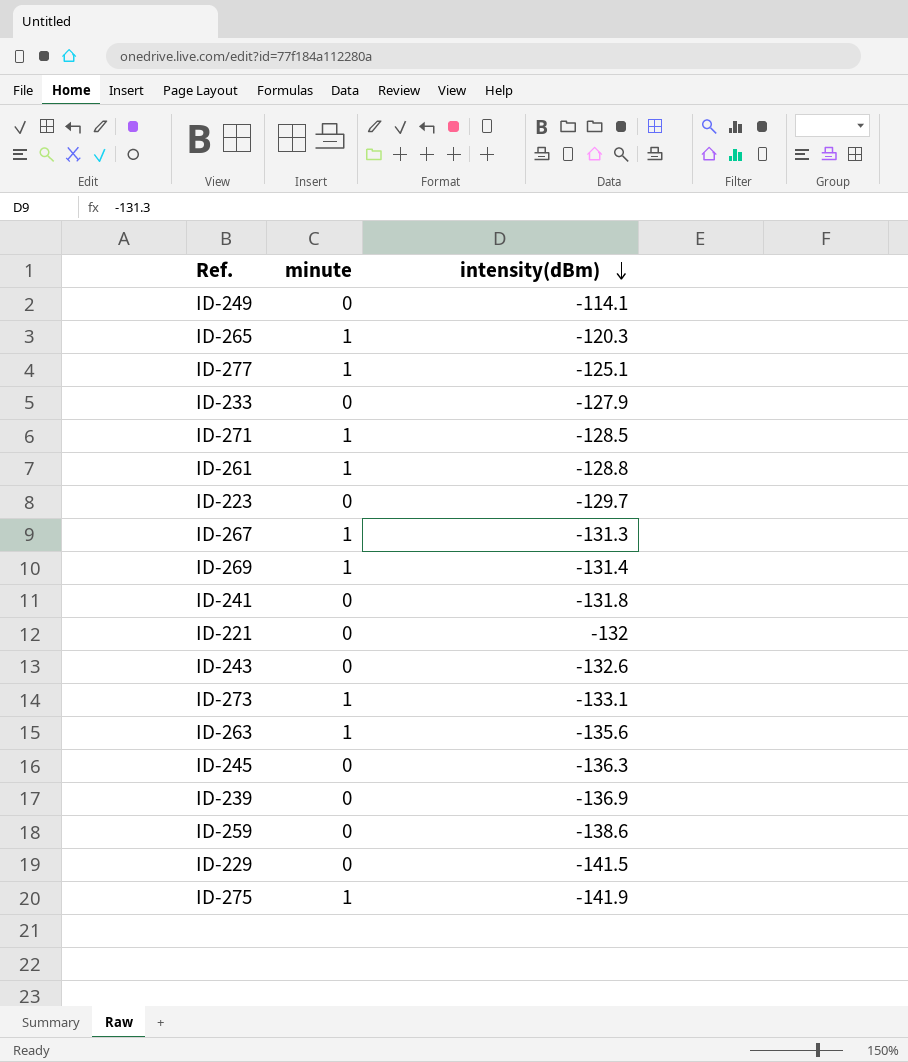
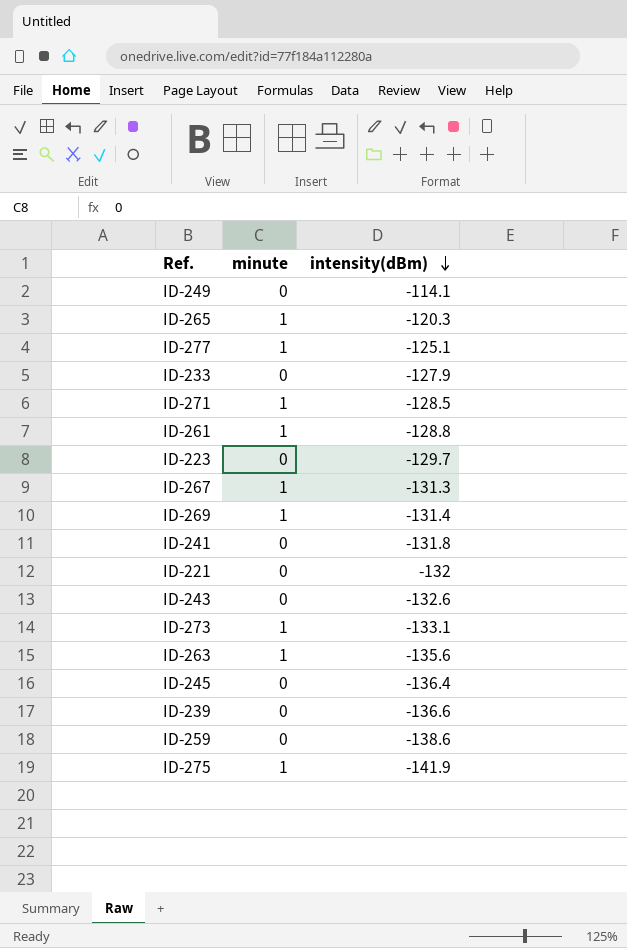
row ID-229: 0 | -141.5 -> none
ID-245 | intensity(dBm): -136.3 -> -136.4
ID-239 | intensity(dBm): -136.9 -> -136.6

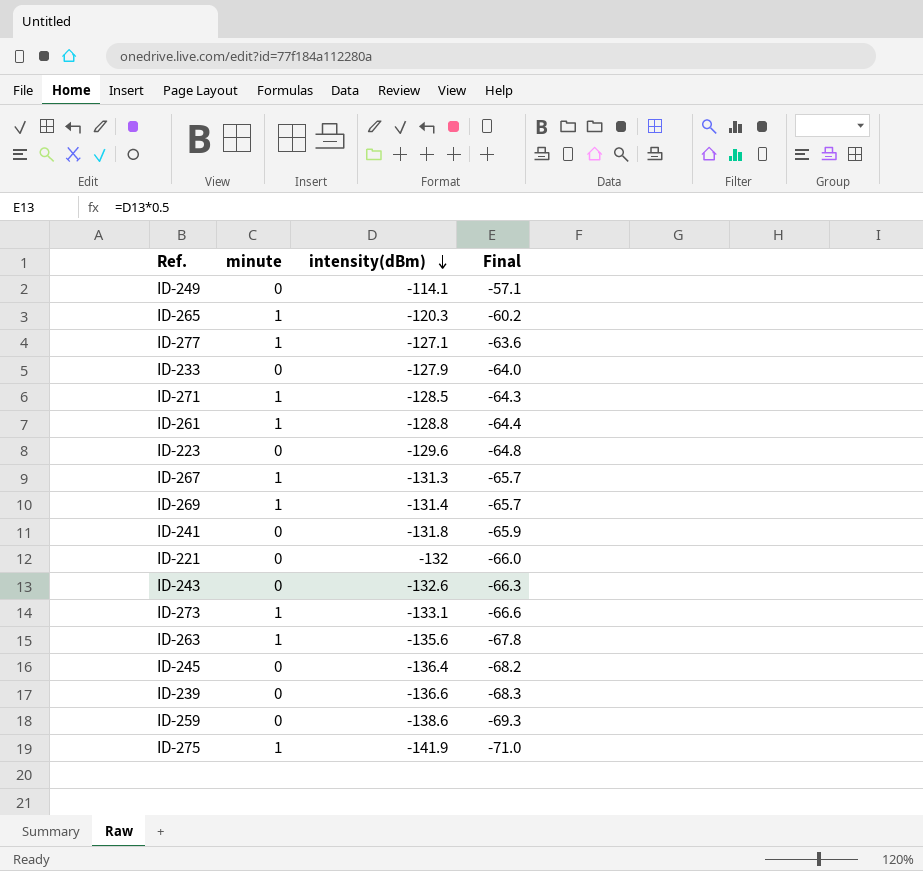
column Final | formula: none -> [intensity(dBm)] * 0.5
ID-277 | intensity(dBm): -125.1 -> -127.1
ID-223 | intensity(dBm): -129.7 -> -129.6

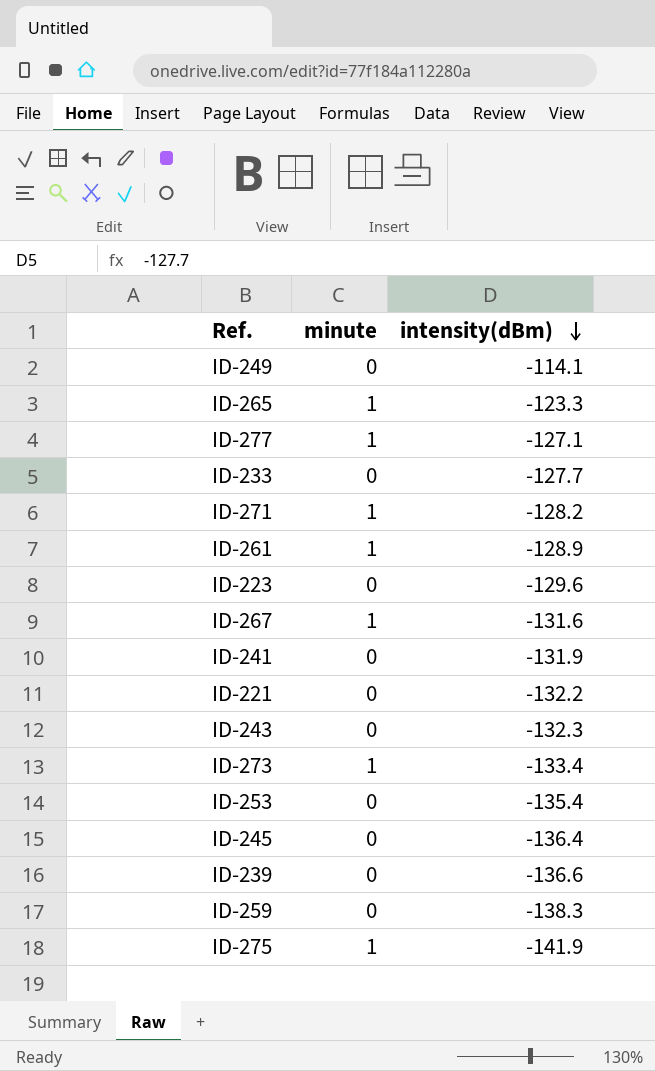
column Final | formula: [intensity(dBm)] * 0.5 -> none
row ID-269: 1 | -131.4 | -65.7 -> none
row ID-263: 1 | -135.6 | -67.8 -> none
ID-265 | intensity(dBm): -120.3 -> -123.3
ID-233 | intensity(dBm): -127.9 -> -127.7
ID-271 | intensity(dBm): -128.5 -> -128.2
ID-261 | intensity(dBm): -128.8 -> -128.9
ID-267 | intensity(dBm): -131.3 -> -131.6
ID-241 | intensity(dBm): -131.8 -> -131.9
ID-221 | intensity(dBm): -132 -> -132.2
ID-243 | intensity(dBm): -132.6 -> -132.3
ID-273 | intensity(dBm): -133.1 -> -133.4
row ID-253: none -> 0 | -135.4
ID-259 | intensity(dBm): -138.6 -> -138.3

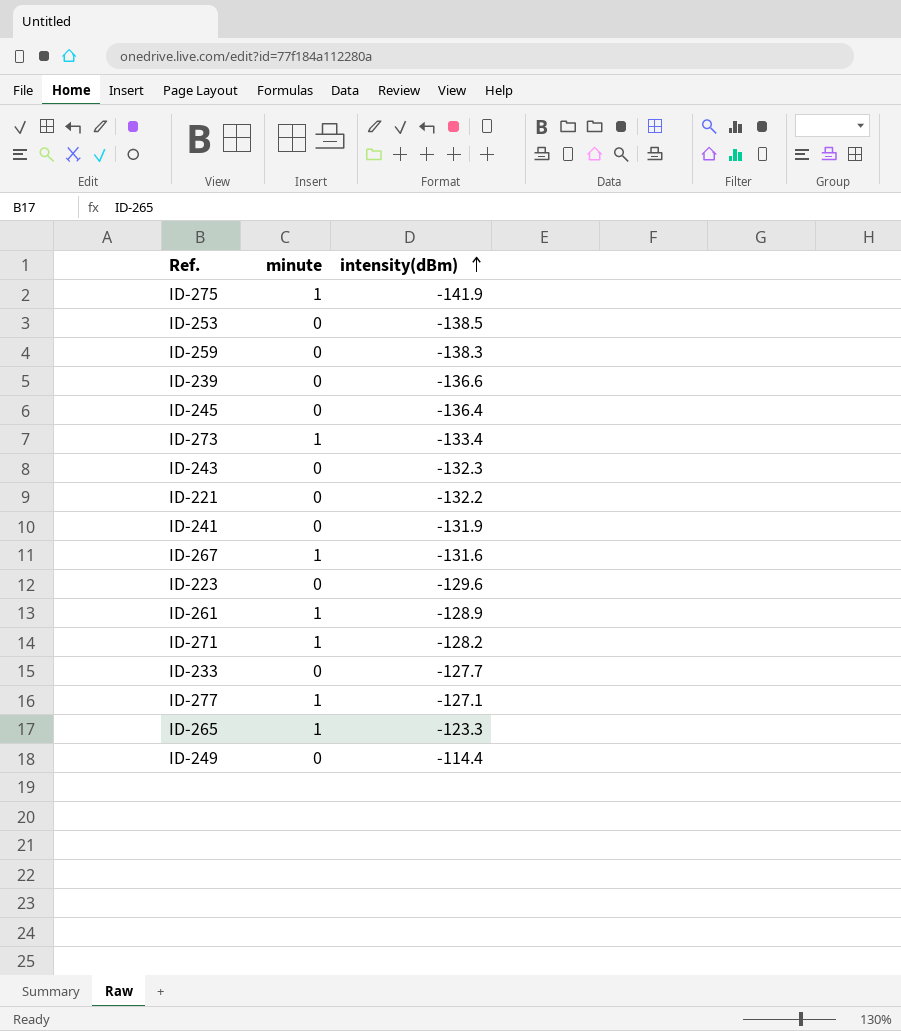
row order: intensity(dBm) descending -> intensity(dBm) ascending
ID-253 | intensity(dBm): -135.4 -> -138.5
ID-249 | intensity(dBm): -114.1 -> -114.4

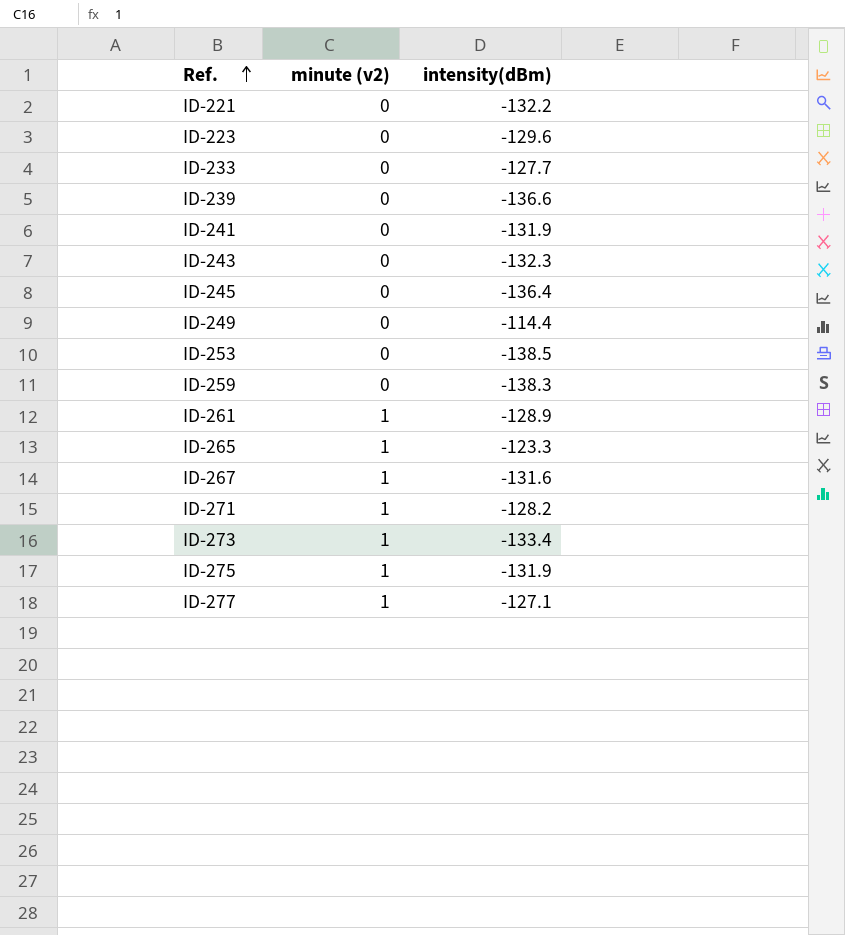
row order: intensity(dBm) ascending -> Ref. ascending
column name: minute -> minute (v2)
ID-275 | intensity(dBm): -141.9 -> -131.9

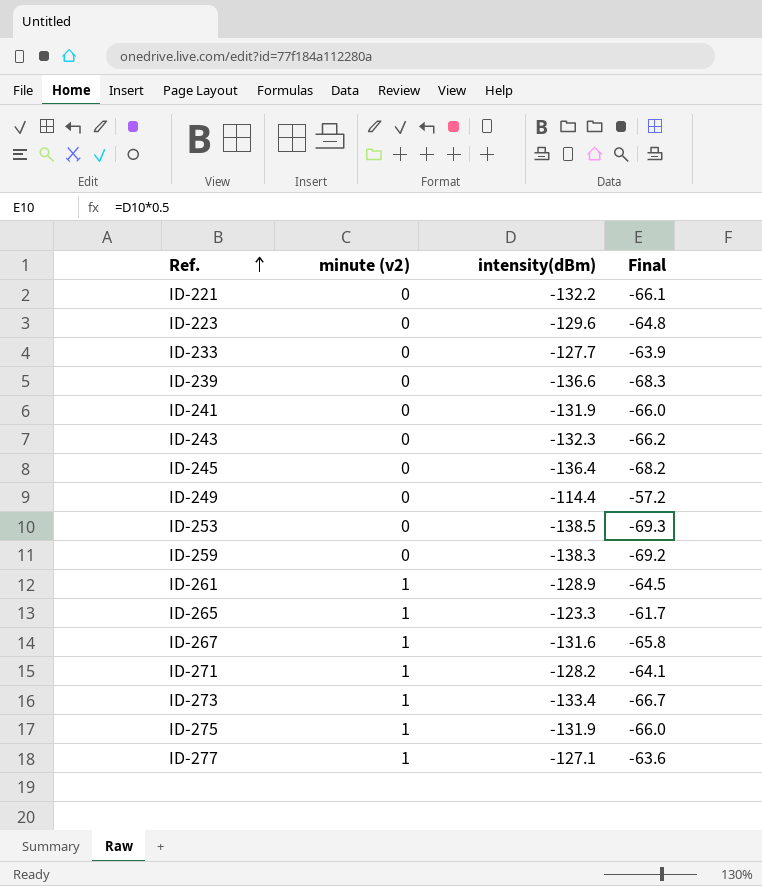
column Final | formula: none -> [intensity(dBm)] * 0.5

